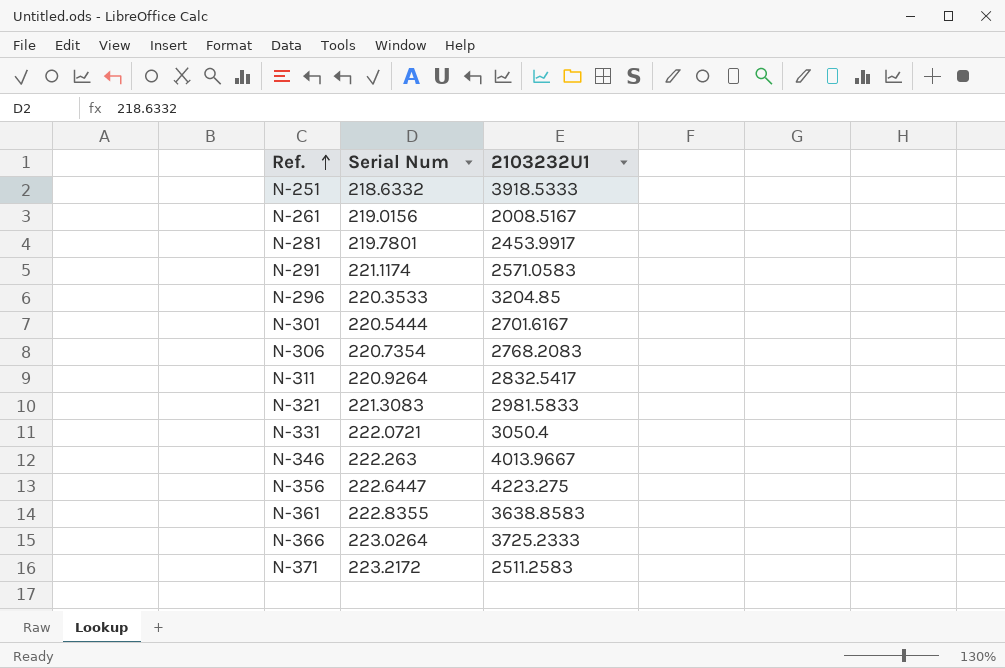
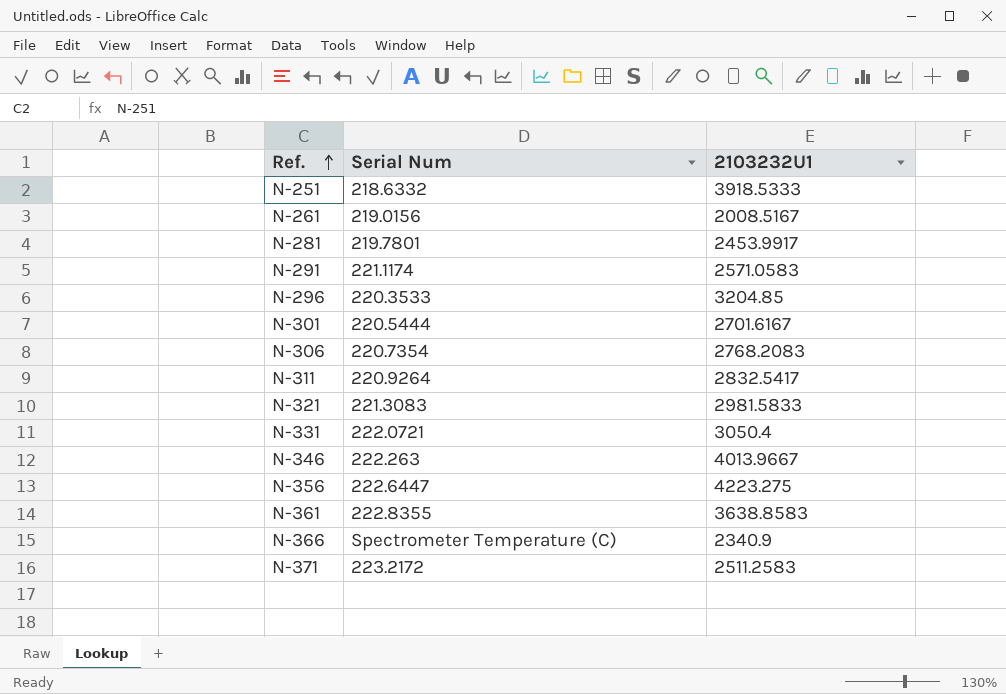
N-366 | Serial Num: 223.0264 -> Spectrometer Temperature (C)
N-366 | 2103232U1: 3725.2333 -> 2340.9

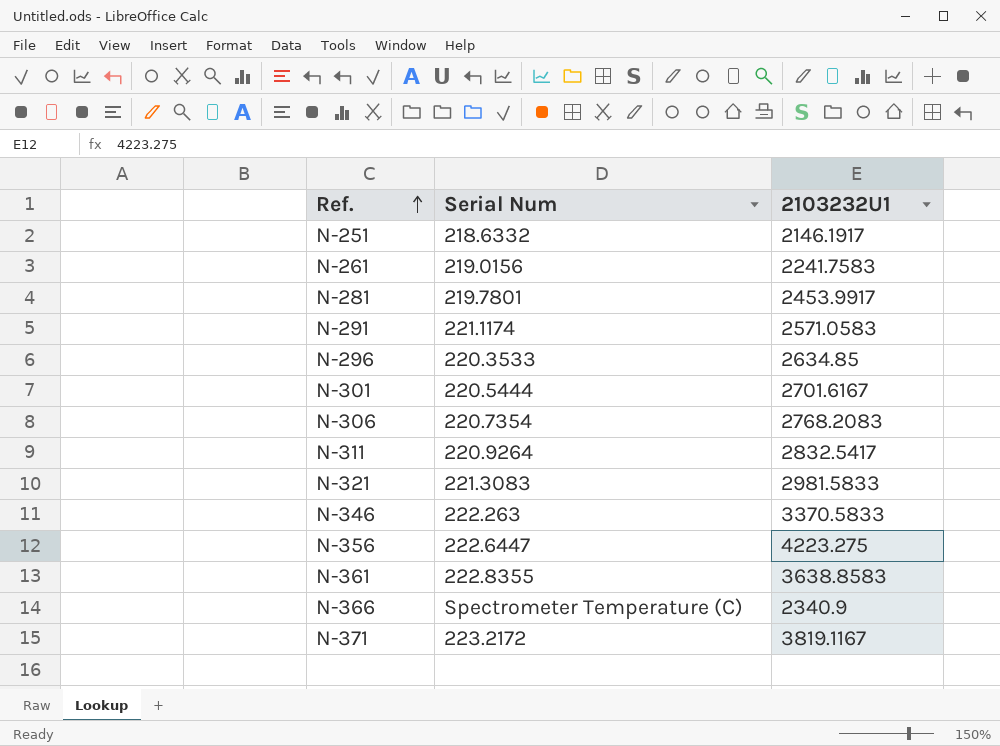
row N-331: 222.0721 | 3050.4 -> none
N-251 | 2103232U1: 3918.5333 -> 2146.1917
N-261 | 2103232U1: 2008.5167 -> 2241.7583
N-296 | 2103232U1: 3204.85 -> 2634.85
N-346 | 2103232U1: 4013.9667 -> 3370.5833
N-371 | 2103232U1: 2511.2583 -> 3819.1167

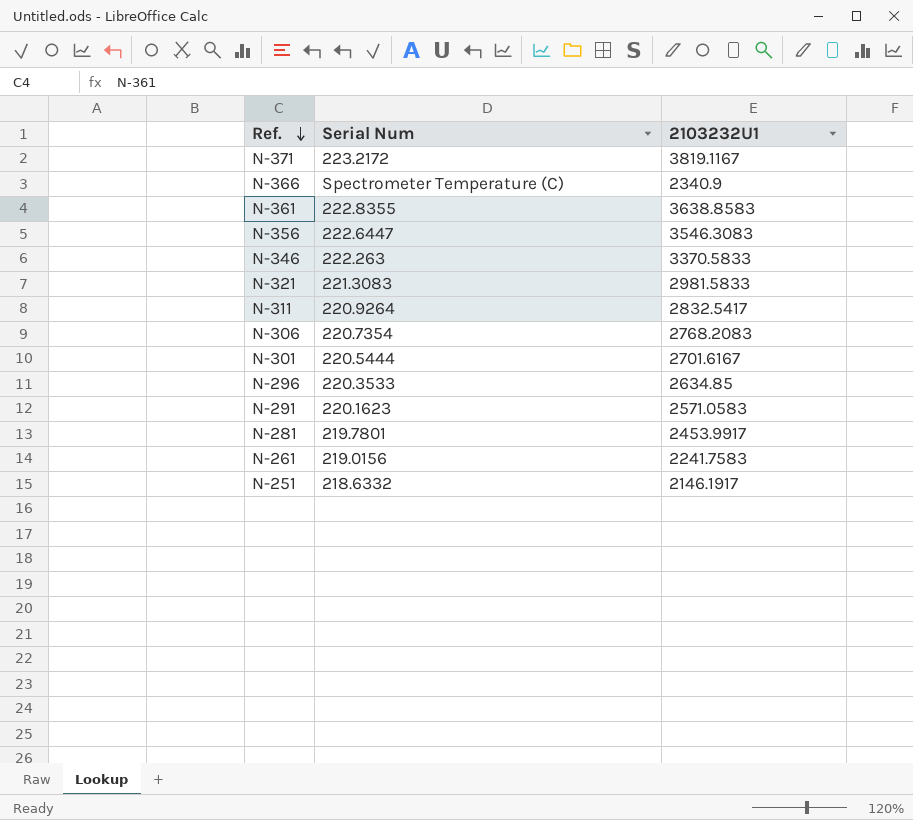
row order: Ref. ascending -> Ref. descending
N-356 | 2103232U1: 4223.275 -> 3546.3083
N-291 | Serial Num: 221.1174 -> 220.1623

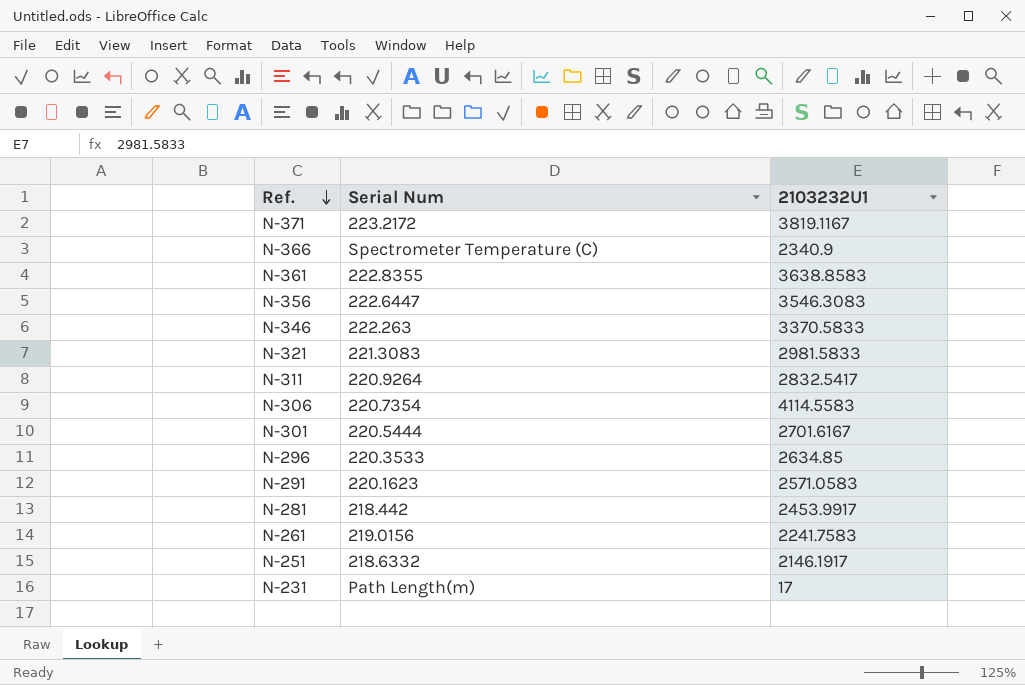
N-306 | 2103232U1: 2768.2083 -> 4114.5583
N-281 | Serial Num: 219.7801 -> 218.442
row N-231: none -> Path Length(m) | 17

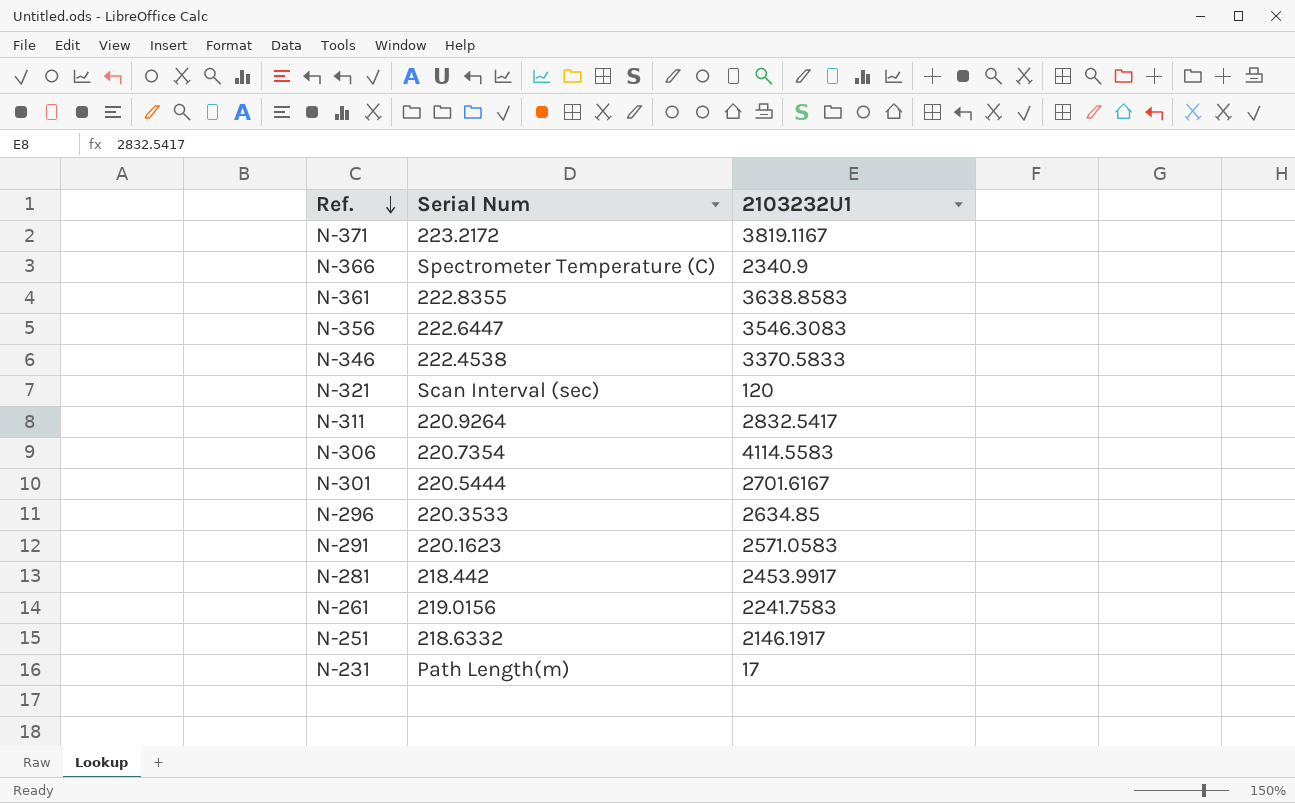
N-346 | Serial Num: 222.263 -> 222.4538
N-321 | Serial Num: 221.3083 -> Scan Interval (sec)
N-321 | 2103232U1: 2981.5833 -> 120

